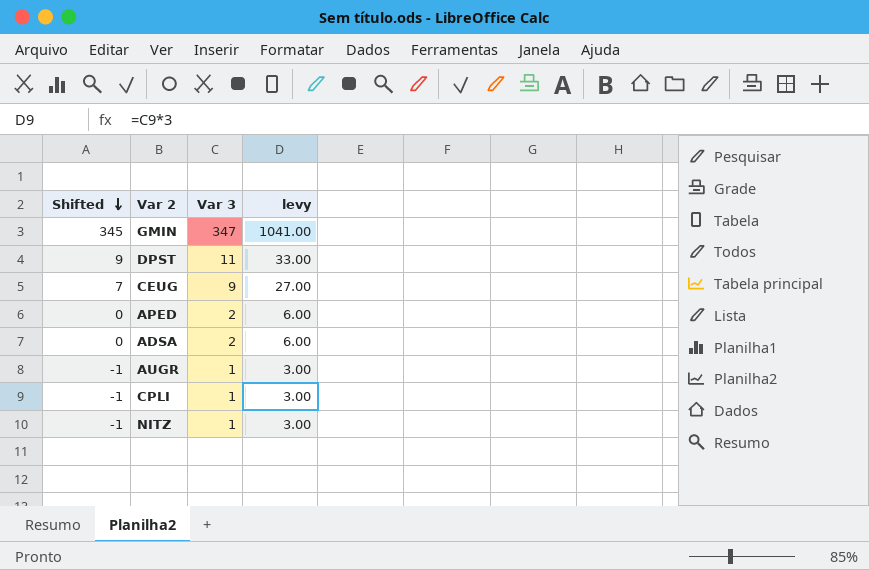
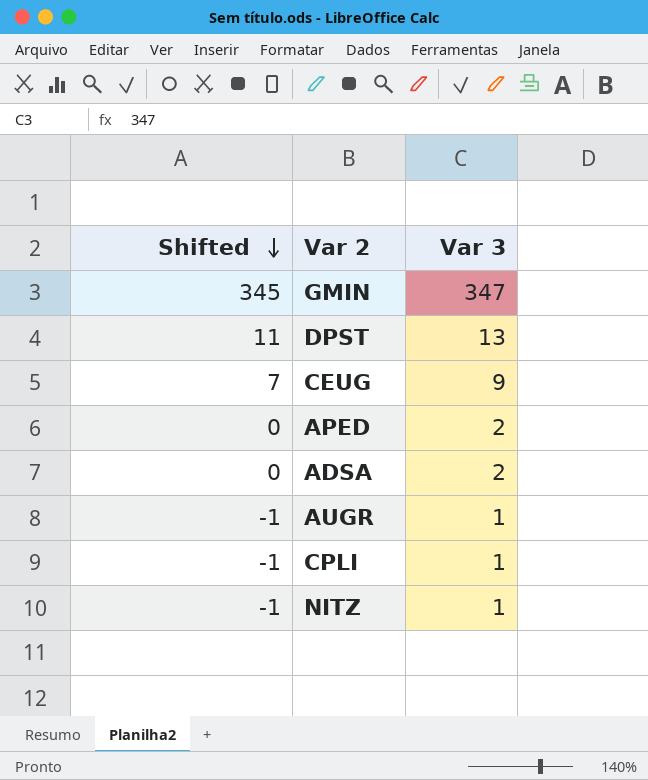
column levy | formula: [Var 3] * 3 -> none
DPST | Shifted: 9 -> 11
DPST | Var 3: 11 -> 13

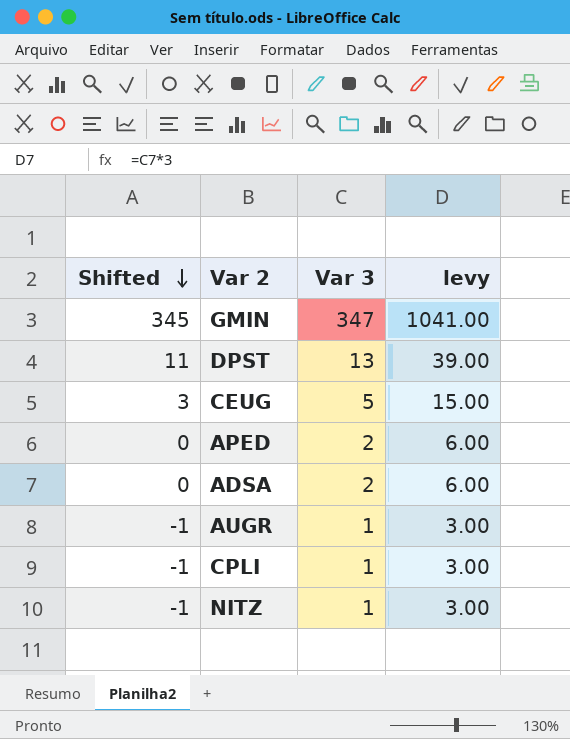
column levy | formula: none -> [Var 3] * 3
CEUG | Shifted: 7 -> 3
CEUG | Var 3: 9 -> 5

